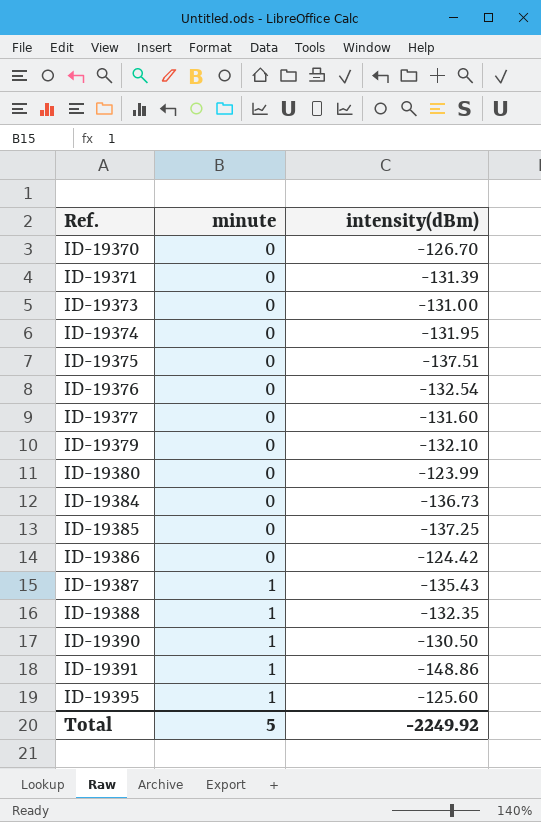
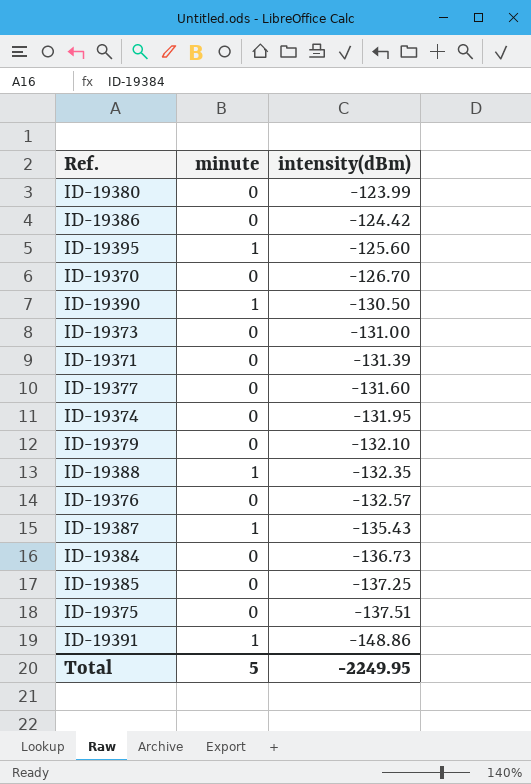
row order: Ref. ascending -> intensity(dBm) descending
ID-19376 | intensity(dBm): -132.54 -> -132.57
Total | intensity(dBm): -2249.92 -> -2249.95

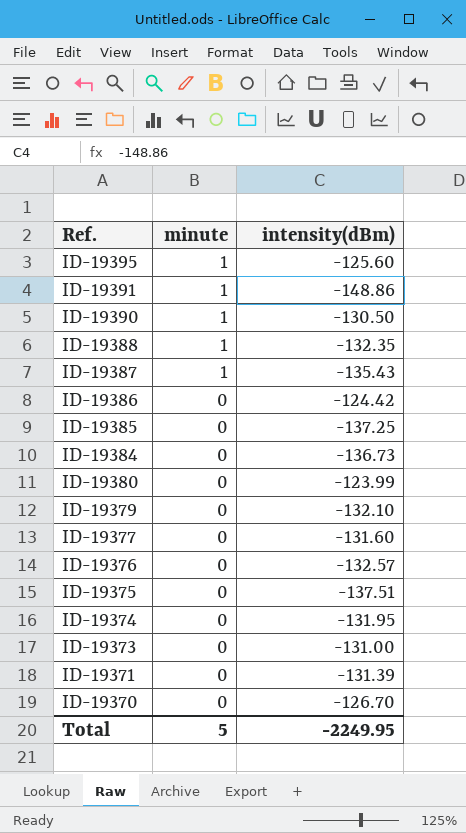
row order: intensity(dBm) descending -> Ref. descending

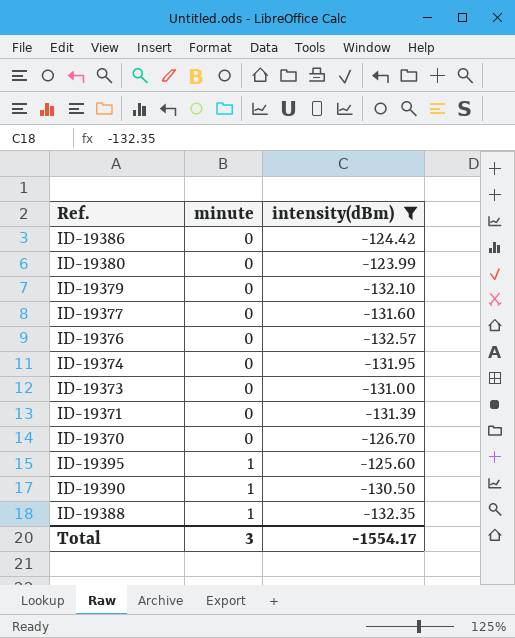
filter: none -> intensity(dBm) >= -132.57
row order: Ref. descending -> minute ascending
Total | minute: 5 -> 3
Total | intensity(dBm): -2249.95 -> -1554.17

